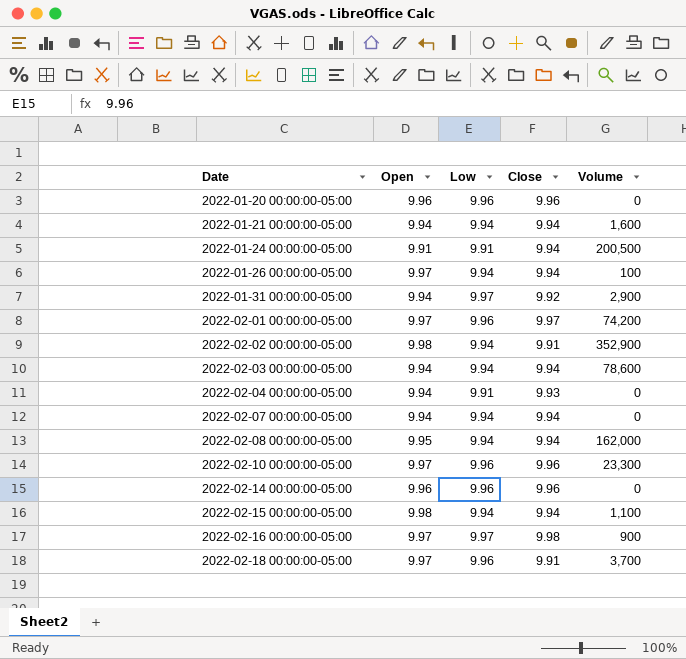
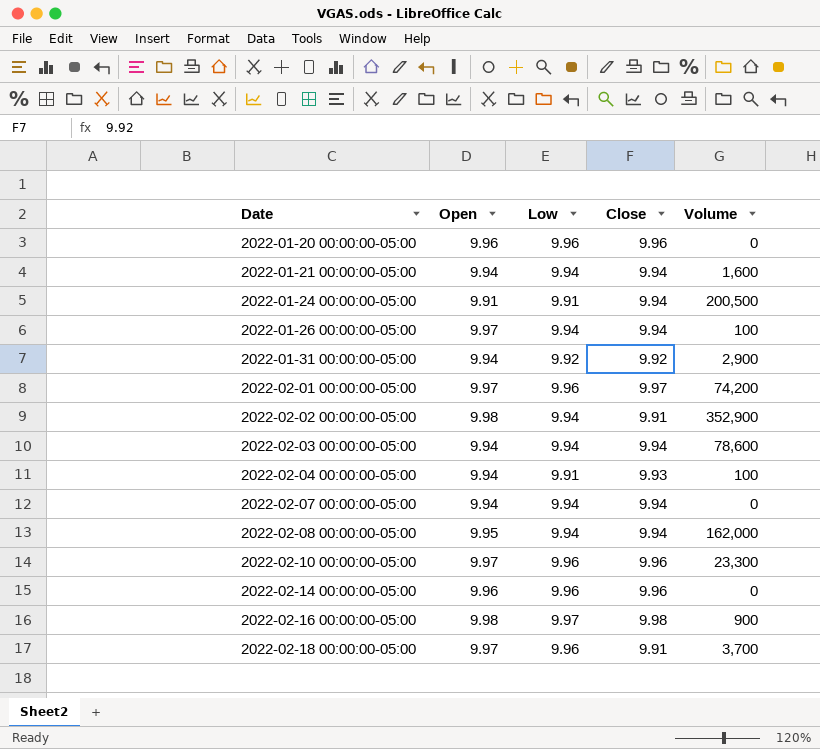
row 2022-02-15 00:00:00-05:00: 9.98 | 9.94 | 9.94 | 1,100 -> none
2022-01-31 00:00:00-05:00 | Low: 9.97 -> 9.92
2022-02-04 00:00:00-05:00 | Volume: 0 -> 100
2022-02-16 00:00:00-05:00 | Open: 9.97 -> 9.98

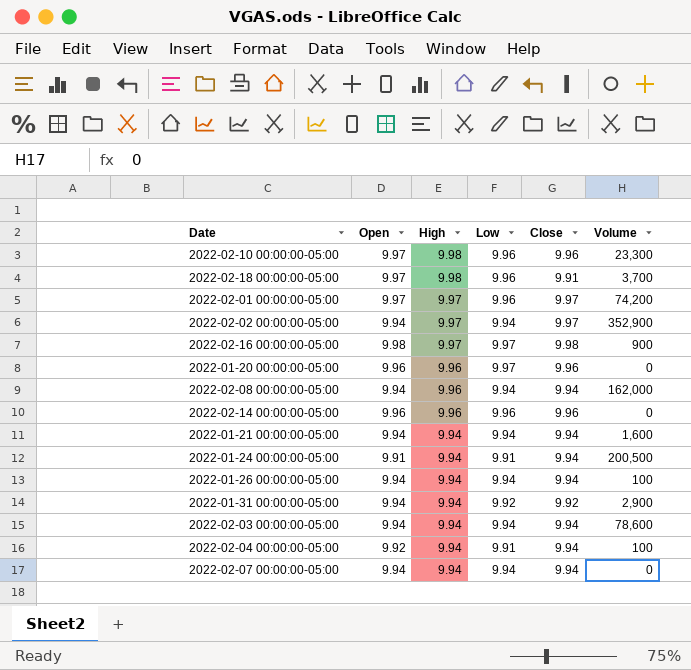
row order: Date ascending -> High descending
column High | position: none -> 3
2022-02-02 00:00:00-05:00 | Open: 9.98 -> 9.94
2022-02-02 00:00:00-05:00 | Close: 9.91 -> 9.97
2022-01-20 00:00:00-05:00 | Low: 9.96 -> 9.97
2022-02-08 00:00:00-05:00 | Open: 9.95 -> 9.94
2022-01-26 00:00:00-05:00 | Open: 9.97 -> 9.94
2022-02-04 00:00:00-05:00 | Open: 9.94 -> 9.92
2022-02-04 00:00:00-05:00 | Close: 9.93 -> 9.94

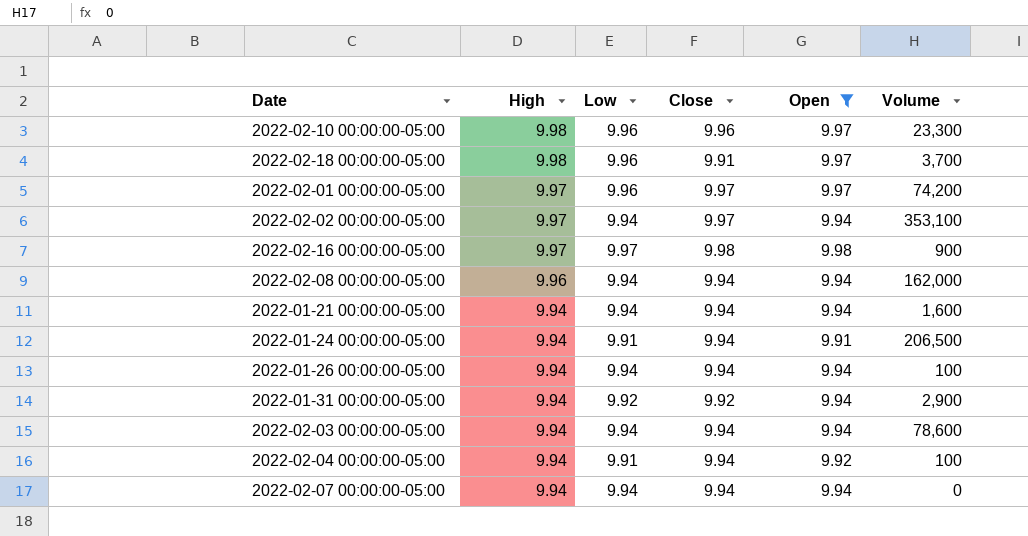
filter: none -> Open != 9.96
column Open | position: 2 -> 5
2022-02-02 00:00:00-05:00 | Volume: 352,900 -> 353,100
2022-01-24 00:00:00-05:00 | Volume: 200,500 -> 206,500

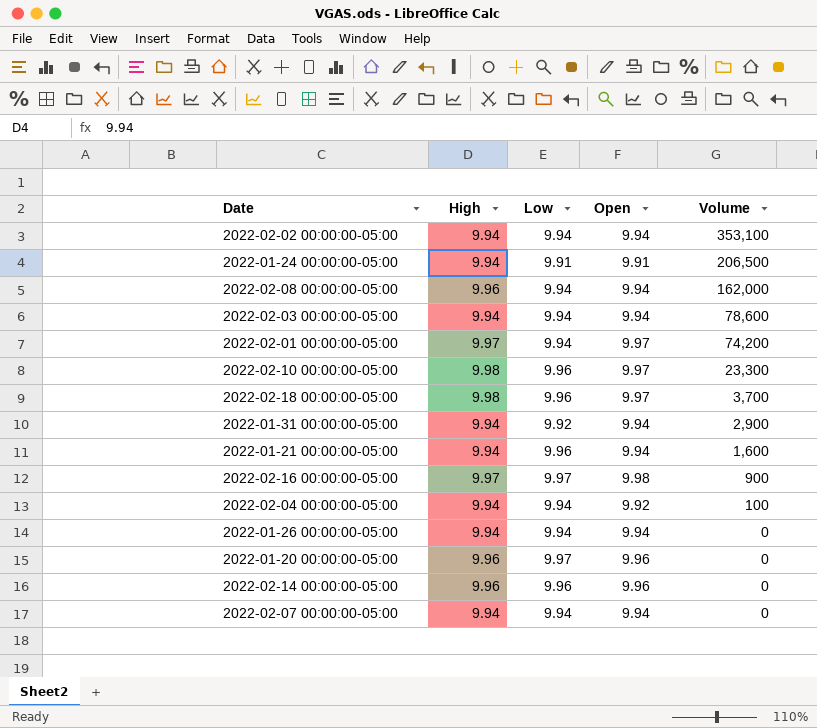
filter: Open != 9.96 -> none
row order: High descending -> Volume descending
column Close | position: 4 -> none
2022-02-02 00:00:00-05:00 | High: 9.97 -> 9.94
2022-02-01 00:00:00-05:00 | Low: 9.96 -> 9.94
2022-01-21 00:00:00-05:00 | Low: 9.94 -> 9.96
2022-02-04 00:00:00-05:00 | Low: 9.91 -> 9.94
2022-01-26 00:00:00-05:00 | Volume: 100 -> 0

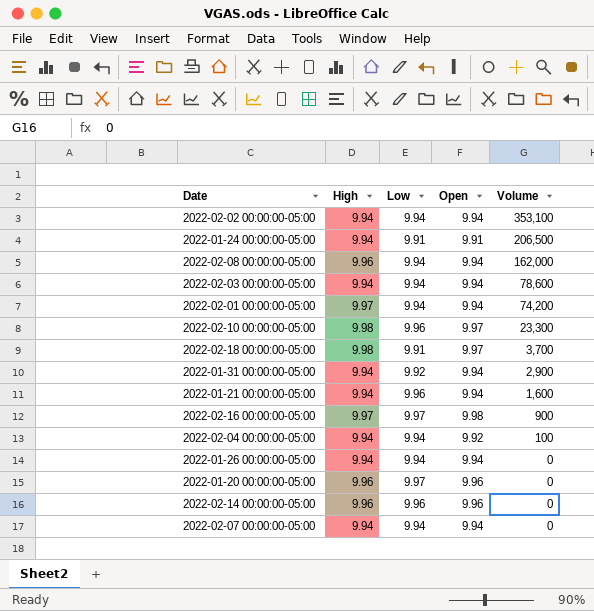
2022-02-01 00:00:00-05:00 | Open: 9.97 -> 9.94
2022-02-18 00:00:00-05:00 | Low: 9.96 -> 9.91

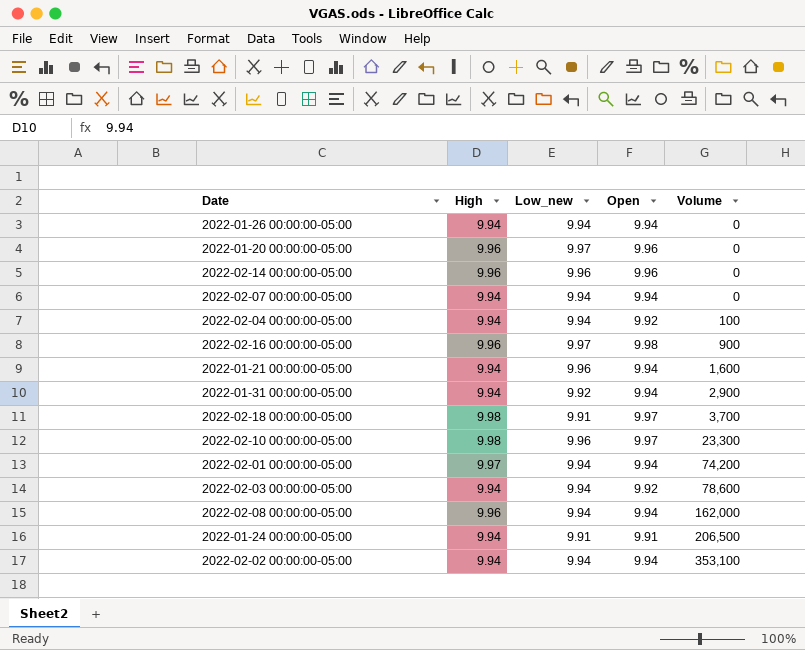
row order: Volume descending -> Volume ascending
column name: Low -> Low_new
2022-02-16 00:00:00-05:00 | High: 9.97 -> 9.96
2022-02-03 00:00:00-05:00 | Open: 9.94 -> 9.92

